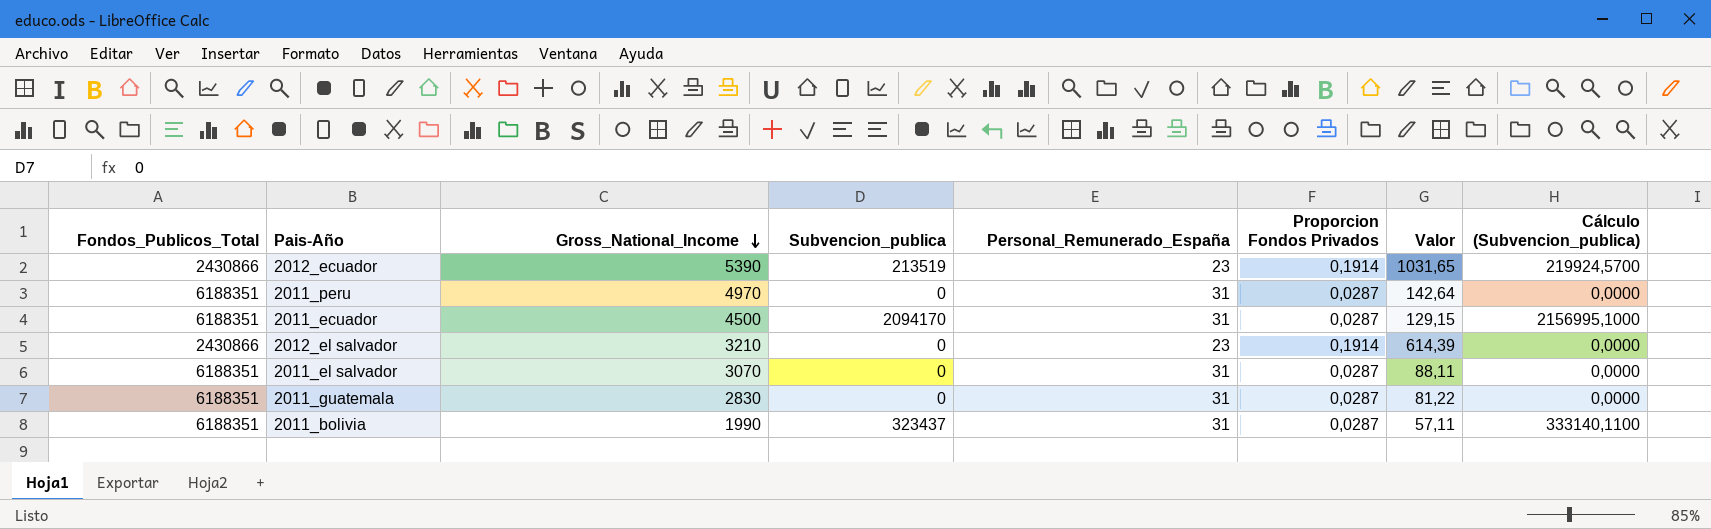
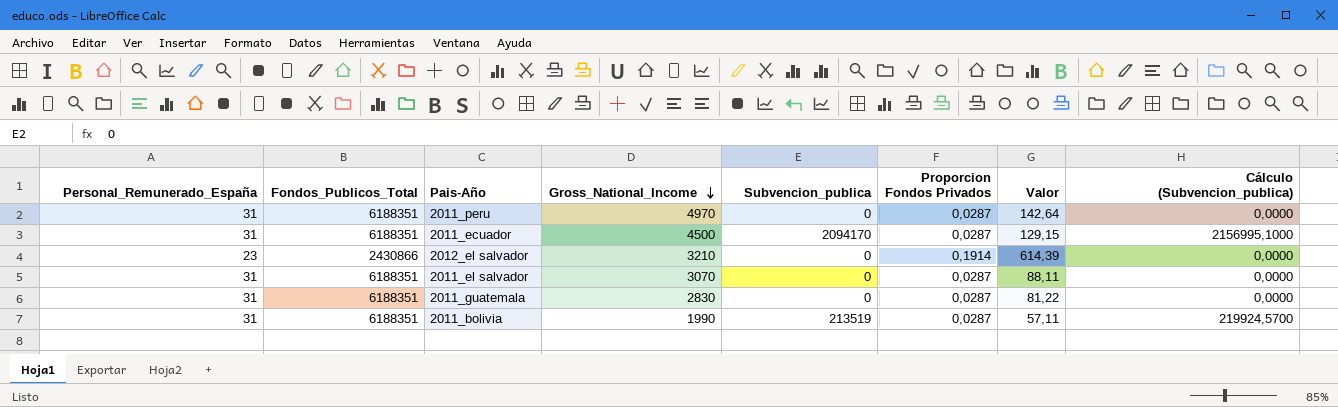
column Personal_Remunerado_España | position: 5 -> 1
row 2012_ecuador: 2430866 | 5390 | 213519 | 23 | 0,1914 | 1031,65 | 219924,5700 -> none
2011_bolivia | Subvencion_publica: 323437 -> 213519
2011_bolivia | Cálculo (Subvencion_publica): 333140,1100 -> 219924,5700

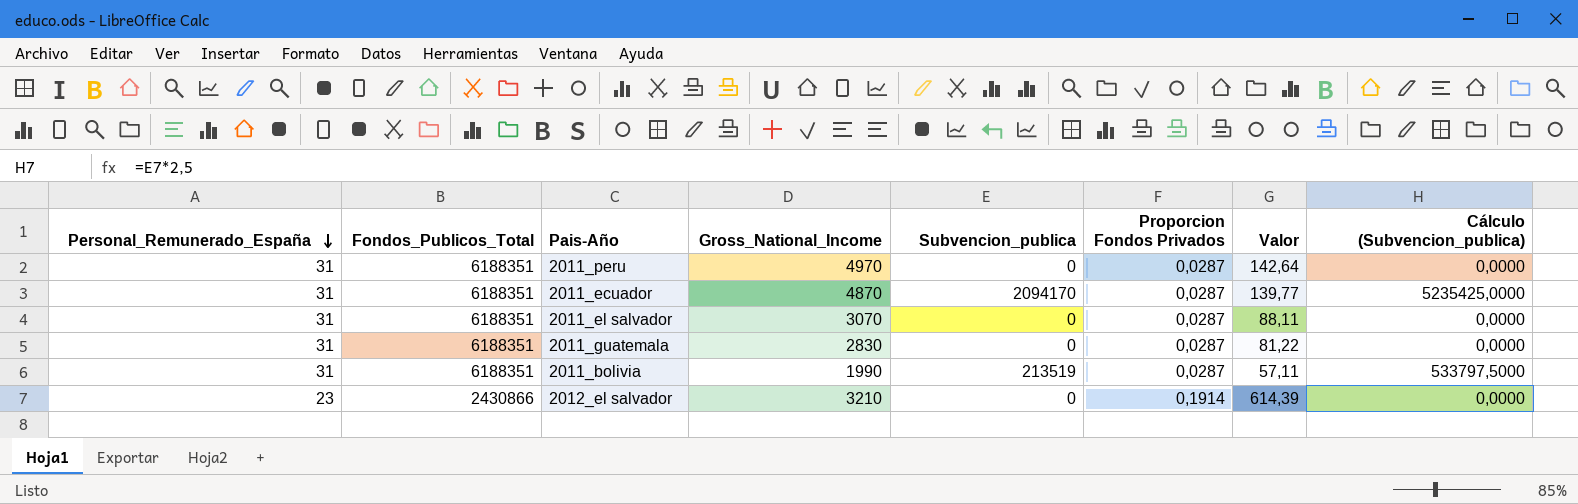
row order: Gross_National_Income descending -> Personal_Remunerado_España descending
column Cálculo (Subvencion_publica) | formula: [Subvencion_publica] * 1,03 -> [Subvencion_publica] * 2,5
2011_ecuador | Gross_National_Income: 4500 -> 4870
2011_ecuador | Valor: 129,15 -> 139,77

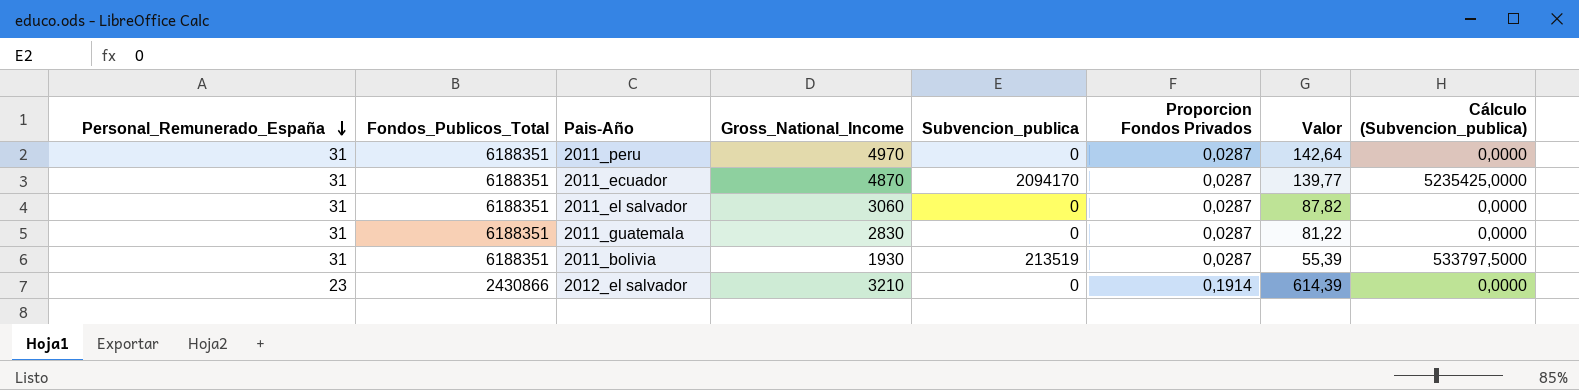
2011_el salvador | Gross_National_Income: 3070 -> 3060
2011_el salvador | Valor: 88,11 -> 87,82
2011_bolivia | Gross_National_Income: 1990 -> 1930
2011_bolivia | Valor: 57,11 -> 55,39

